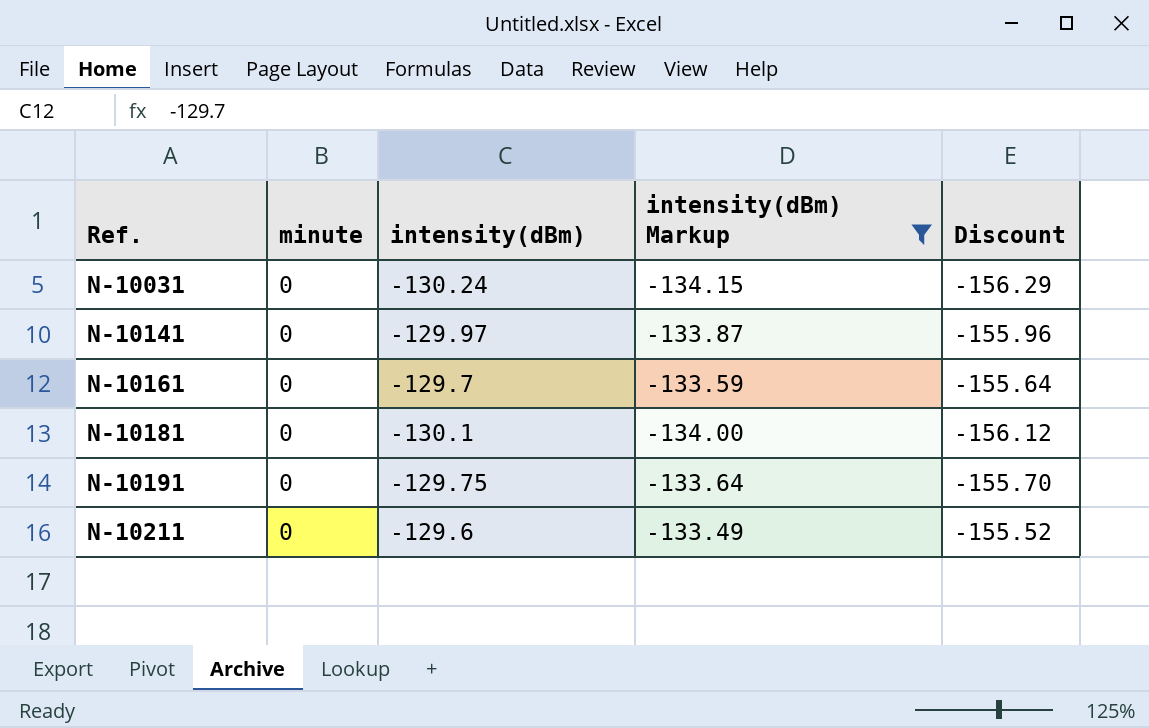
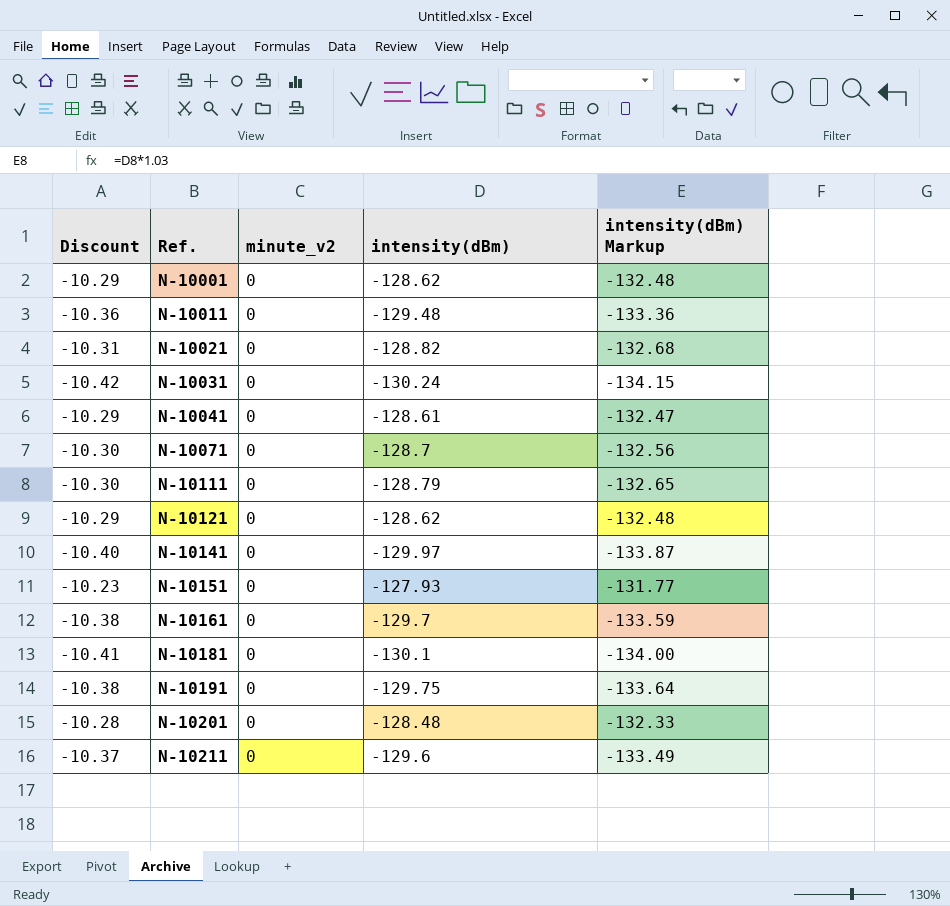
filter: intensity(dBm) Markup <= -133.49 -> none
column Discount | formula: [intensity(dBm)] * 1.2 -> [intensity(dBm)] * 0.08
column Discount | position: 5 -> 1
column name: minute -> minute_v2

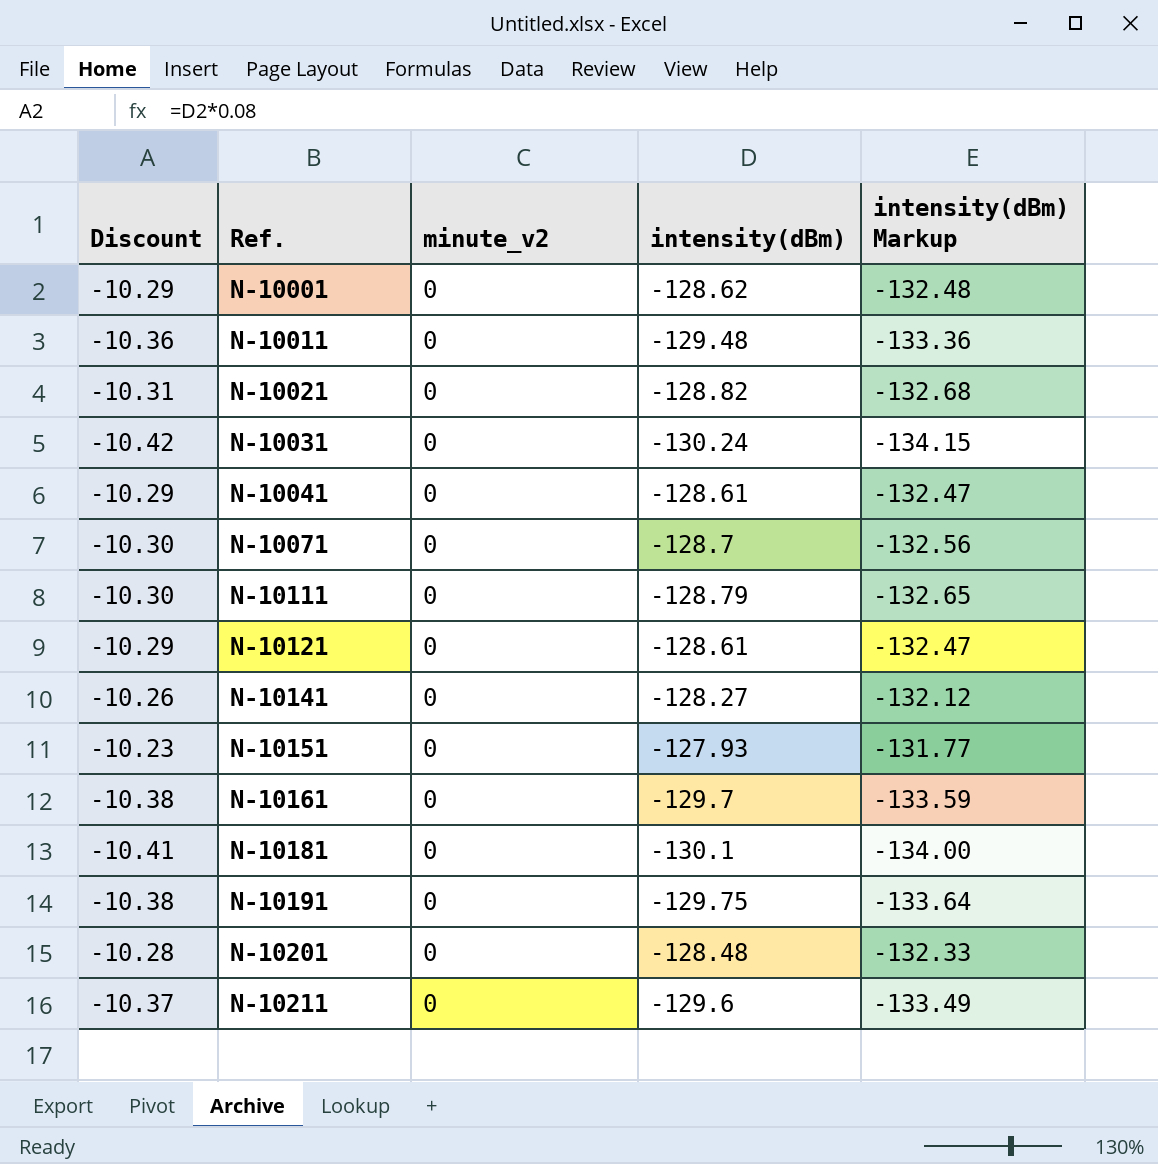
N-10121 | intensity(dBm): -128.62 -> -128.61
N-10121 | intensity(dBm) Markup: -132.48 -> -132.47
N-10141 | Discount: -10.40 -> -10.26
N-10141 | intensity(dBm): -129.97 -> -128.27
N-10141 | intensity(dBm) Markup: -133.87 -> -132.12

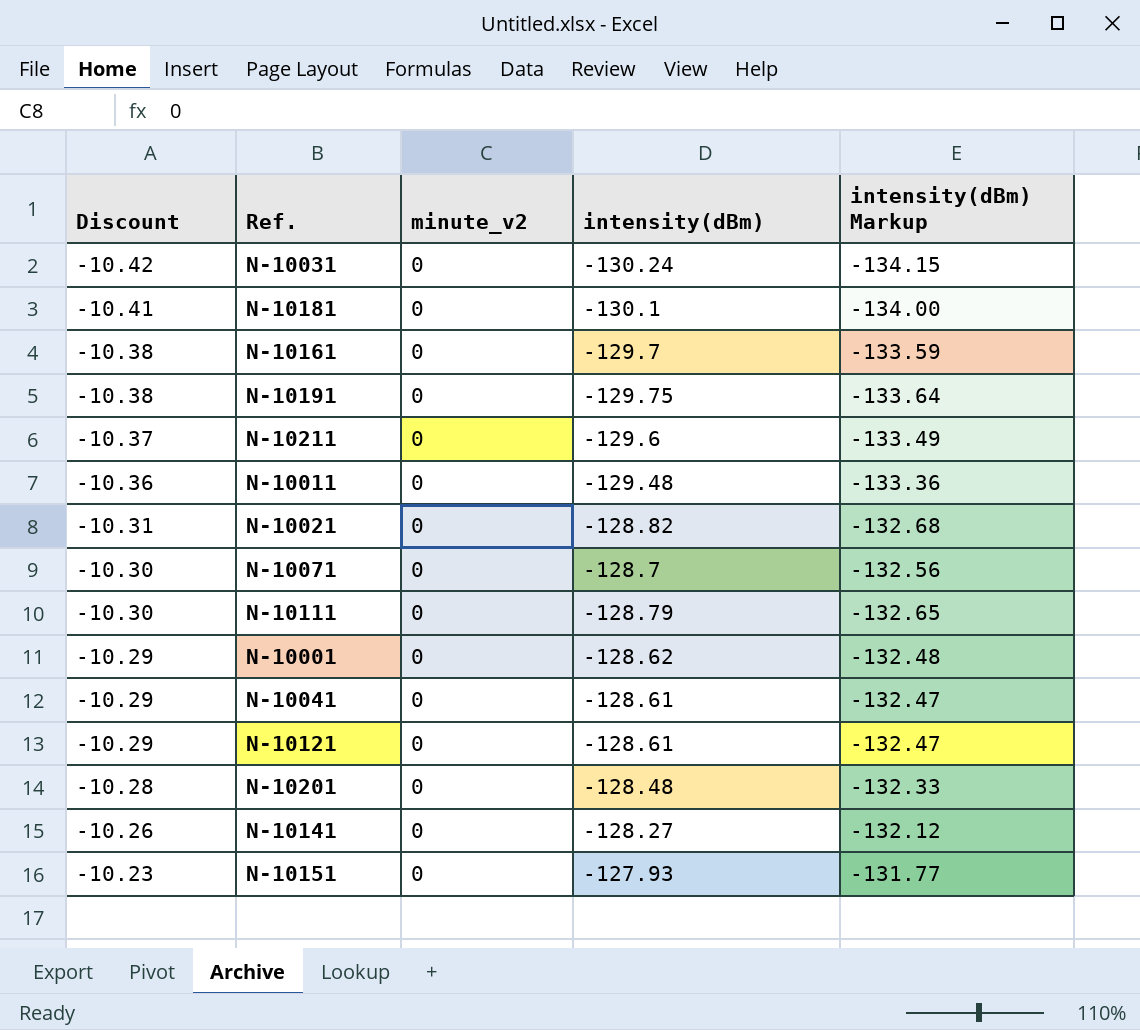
row order: Ref. ascending -> Discount ascending

